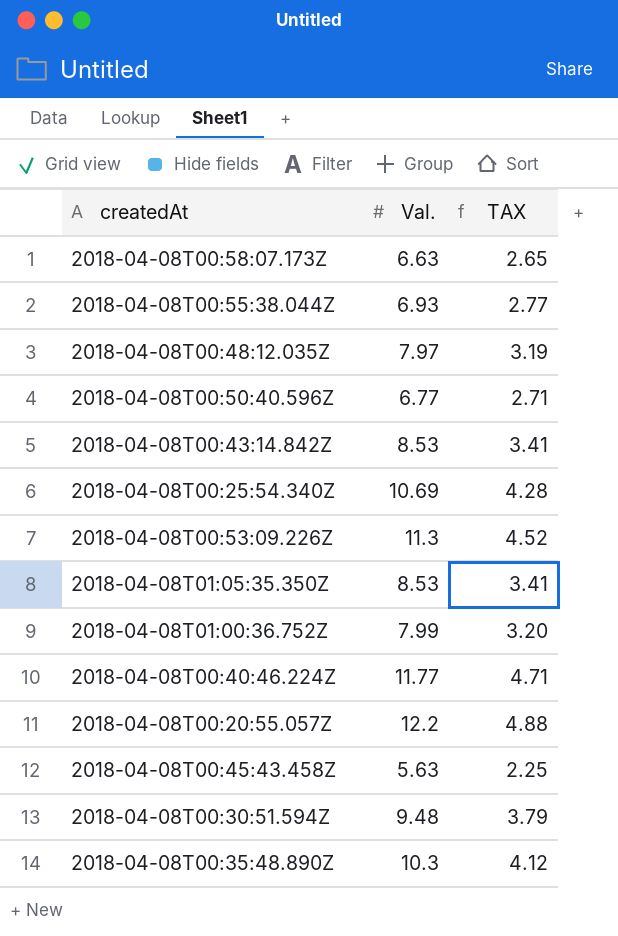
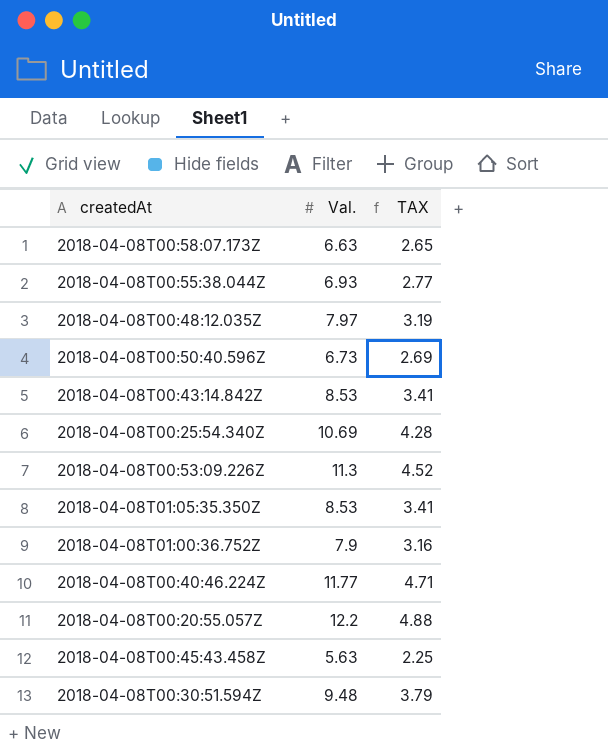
row 2018-04-08T00:35:48.890Z: 10.3 | 4.12 -> none
2018-04-08T00:50:40.596Z | Val.: 6.77 -> 6.73
2018-04-08T00:50:40.596Z | TAX: 2.71 -> 2.69
2018-04-08T01:00:36.752Z | Val.: 7.99 -> 7.9
2018-04-08T01:00:36.752Z | TAX: 3.20 -> 3.16

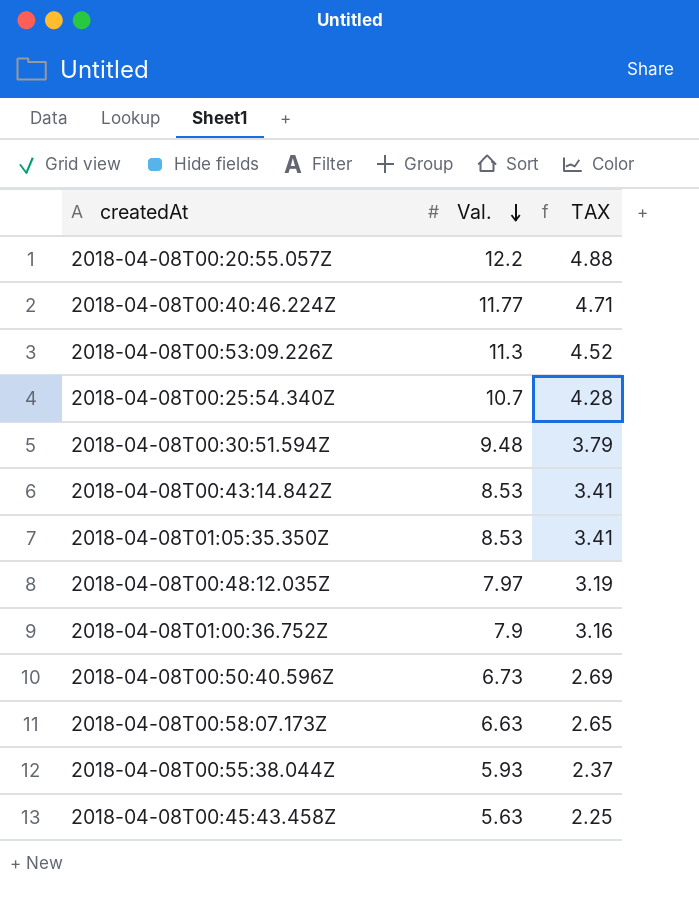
row order: none -> Val. descending
2018-04-08T00:25:54.340Z | Val.: 10.69 -> 10.7
2018-04-08T00:55:38.044Z | Val.: 6.93 -> 5.93
2018-04-08T00:55:38.044Z | TAX: 2.77 -> 2.37

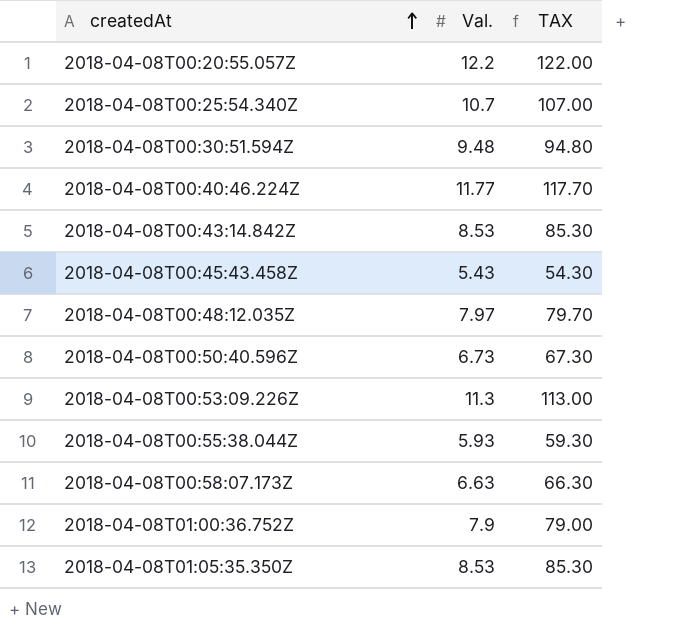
row order: Val. descending -> createdAt ascending
column TAX | formula: [Val.] * 0.4 -> [Val.] * 10
2018-04-08T00:45:43.458Z | Val.: 5.63 -> 5.43

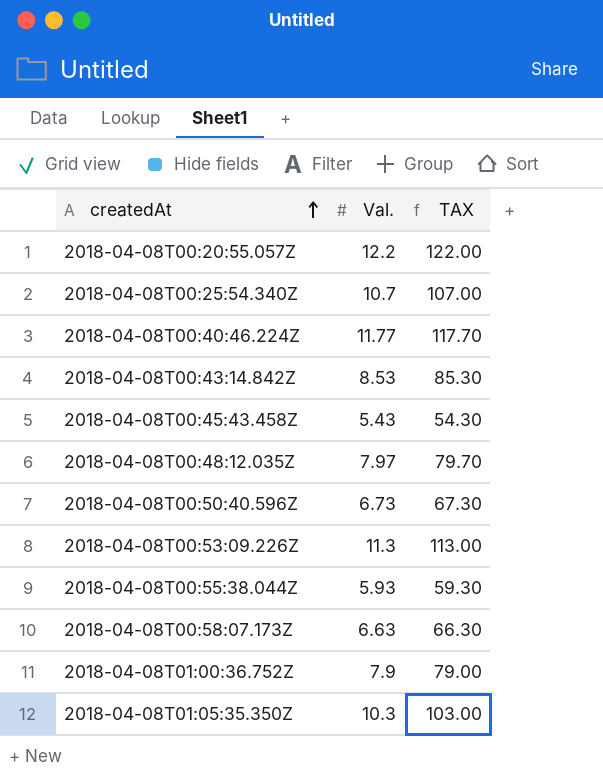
row 2018-04-08T00:30:51.594Z: 9.48 | 94.80 -> none
2018-04-08T01:05:35.350Z | Val.: 8.53 -> 10.3
2018-04-08T01:05:35.350Z | TAX: 85.30 -> 103.00

